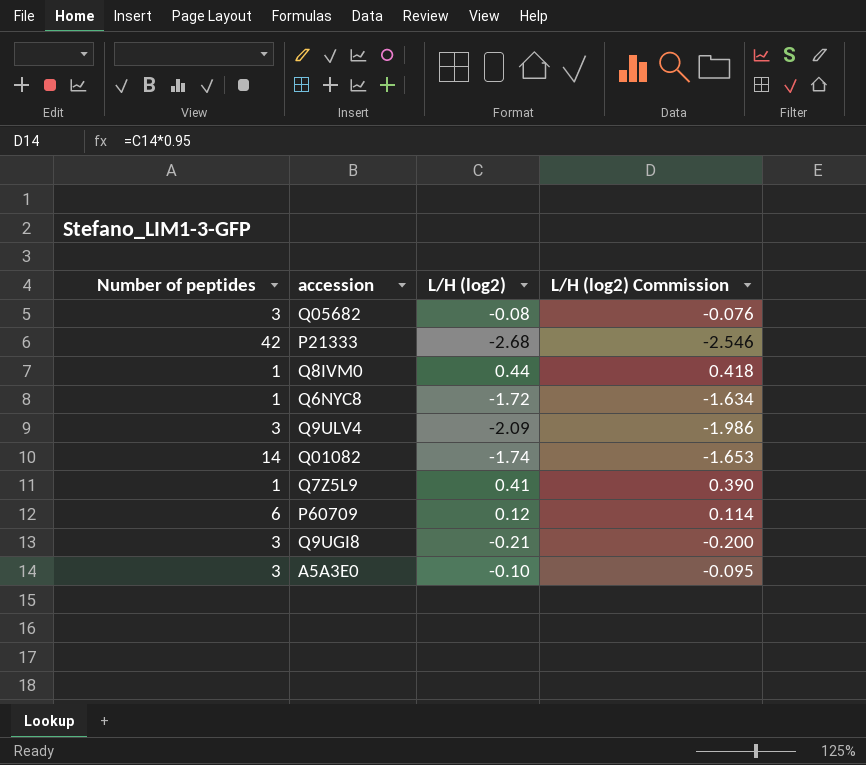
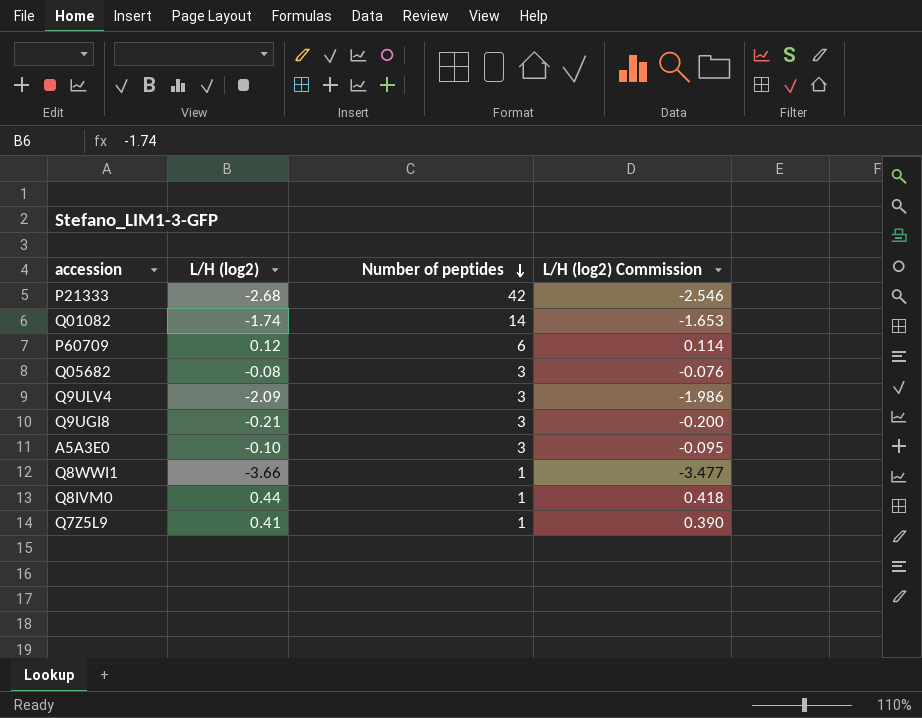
row order: none -> Number of peptides descending
column Number of peptides | position: 1 -> 3
row Q6NYC8: 1 | -1.72 | -1.634 -> none
row Q8WWI1: none -> -3.66 | 1 | -3.477

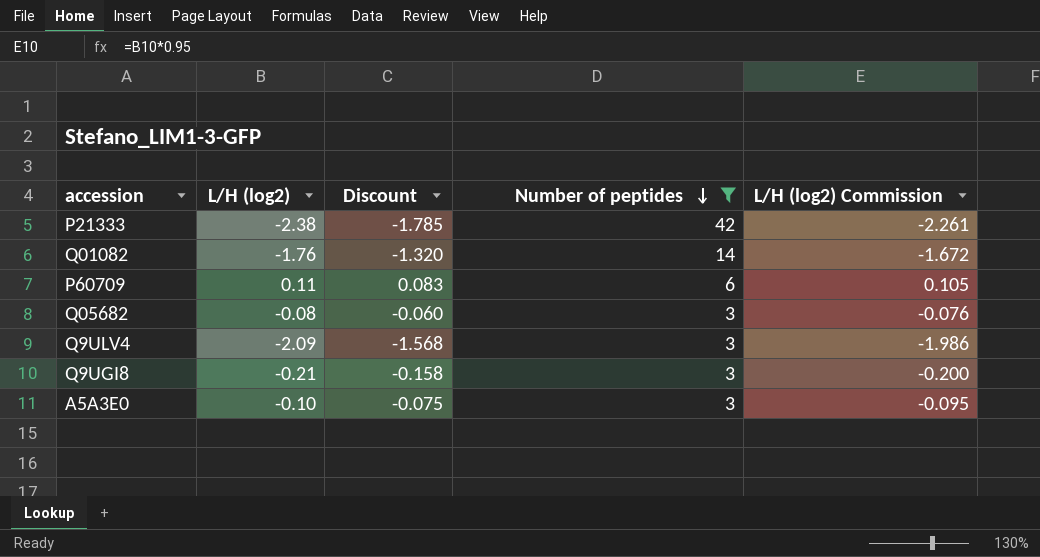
filter: none -> Number of peptides != 1
column Discount | formula: none -> [L/H (log2)] * 0.75
P21333 | L/H (log2): -2.68 -> -2.38
P21333 | L/H (log2) Commission: -2.546 -> -2.261
Q01082 | L/H (log2): -1.74 -> -1.76
Q01082 | L/H (log2) Commission: -1.653 -> -1.672
P60709 | L/H (log2): 0.12 -> 0.11
P60709 | L/H (log2) Commission: 0.114 -> 0.105

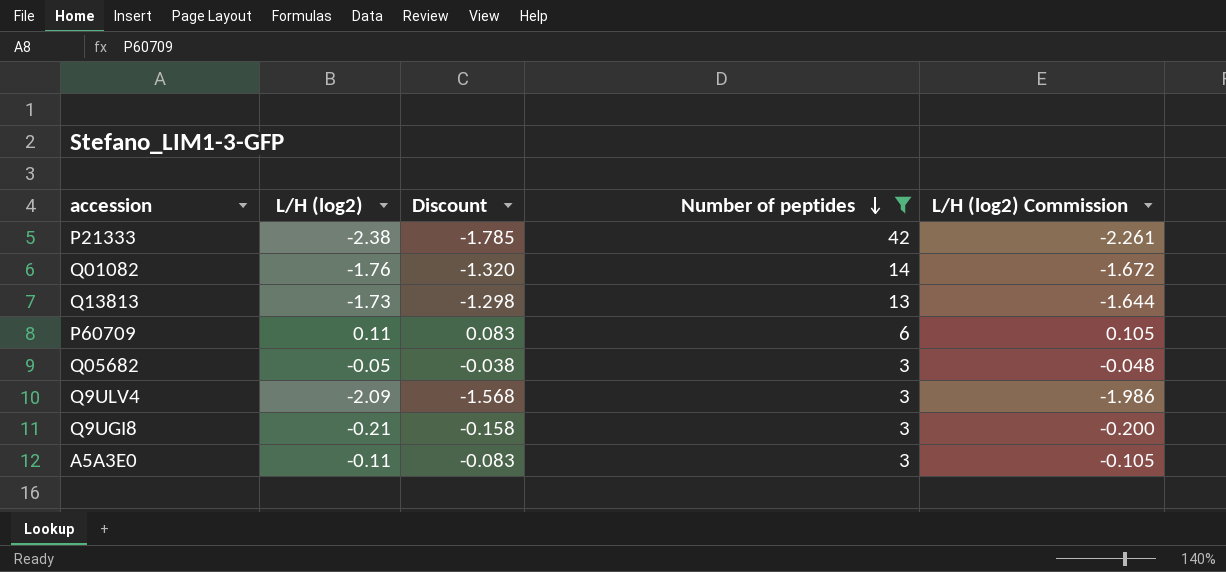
row Q13813: none -> -1.73 | -1.298 | 13 | -1.644
Q05682 | L/H (log2): -0.08 -> -0.05
Q05682 | Discount: -0.060 -> -0.038
Q05682 | L/H (log2) Commission: -0.076 -> -0.048
A5A3E0 | L/H (log2): -0.10 -> -0.11
A5A3E0 | Discount: -0.075 -> -0.083
A5A3E0 | L/H (log2) Commission: -0.095 -> -0.105

